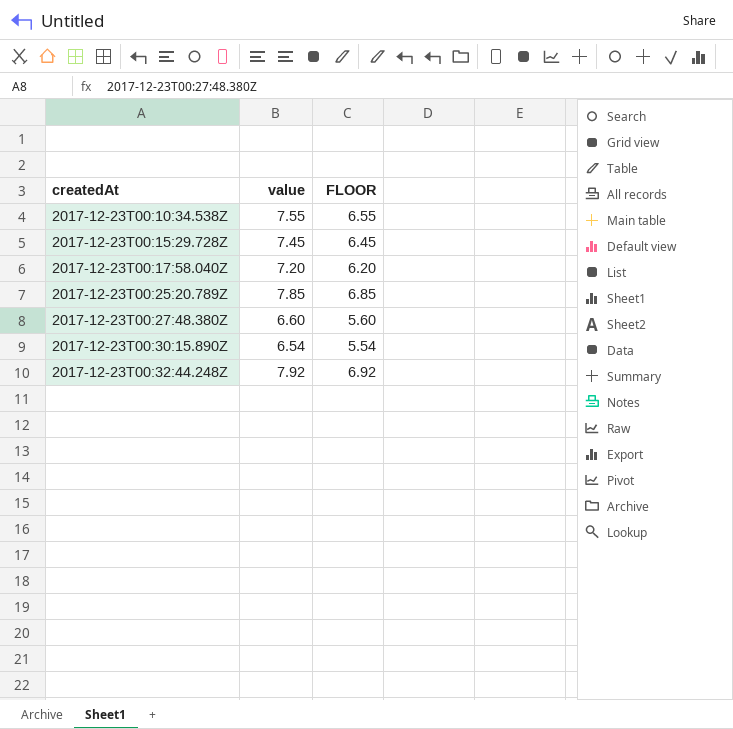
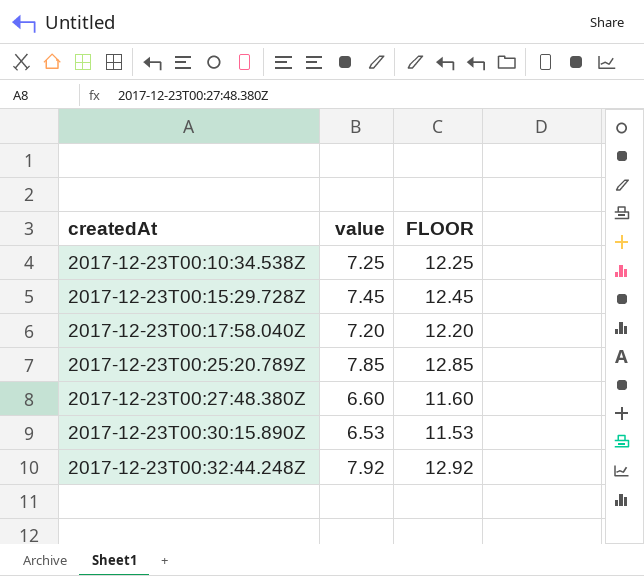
column FLOOR | formula: [value] - 1 -> [value] + 5
2017-12-23T00:10:34.538Z | value: 7.55 -> 7.25
2017-12-23T00:30:15.890Z | value: 6.54 -> 6.53

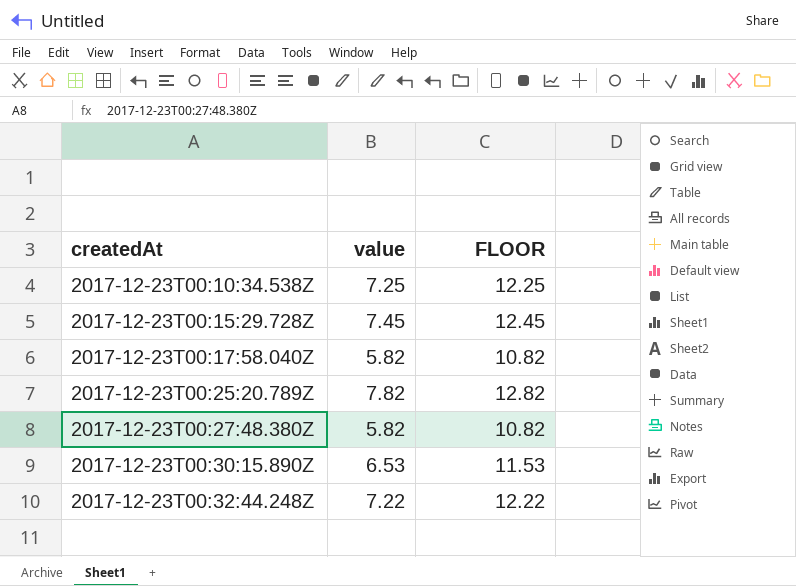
2017-12-23T00:17:58.040Z | value: 7.20 -> 5.82
2017-12-23T00:17:58.040Z | FLOOR: 12.20 -> 10.82
2017-12-23T00:25:20.789Z | value: 7.85 -> 7.82
2017-12-23T00:25:20.789Z | FLOOR: 12.85 -> 12.82
2017-12-23T00:27:48.380Z | value: 6.60 -> 5.82
2017-12-23T00:27:48.380Z | FLOOR: 11.60 -> 10.82
2017-12-23T00:32:44.248Z | value: 7.92 -> 7.22
2017-12-23T00:32:44.248Z | FLOOR: 12.92 -> 12.22

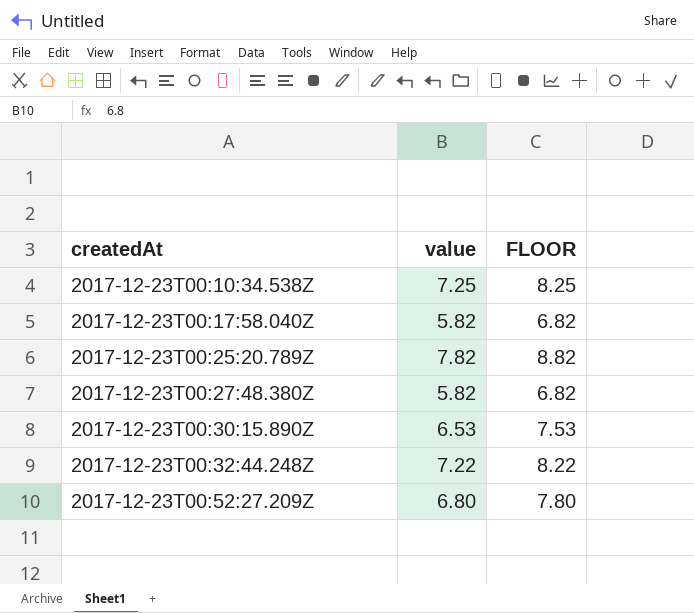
column FLOOR | formula: [value] + 5 -> [value] + 1
row 2017-12-23T00:15:29.728Z: 7.45 | 12.45 -> none
row 2017-12-23T00:52:27.209Z: none -> 6.80 | 7.80

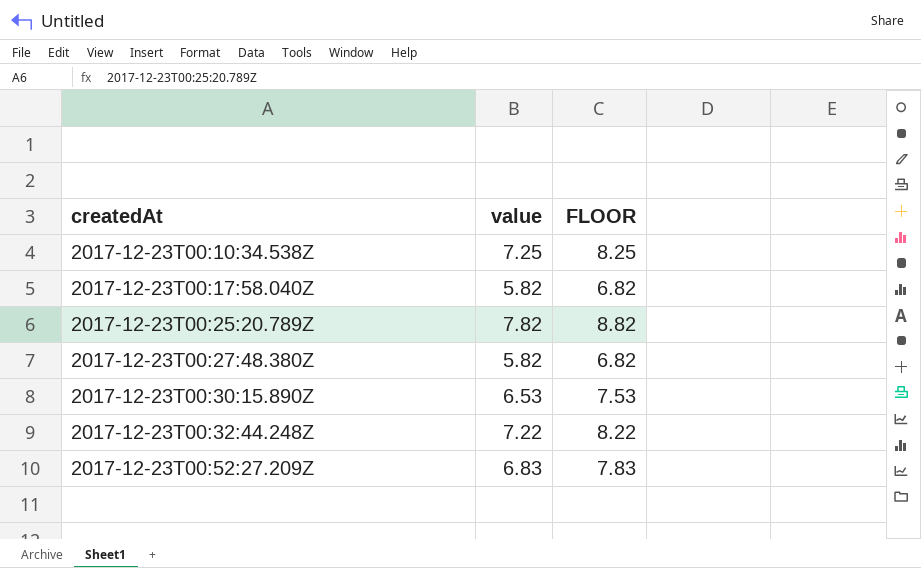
2017-12-23T00:52:27.209Z | value: 6.80 -> 6.83
2017-12-23T00:52:27.209Z | FLOOR: 7.80 -> 7.83

